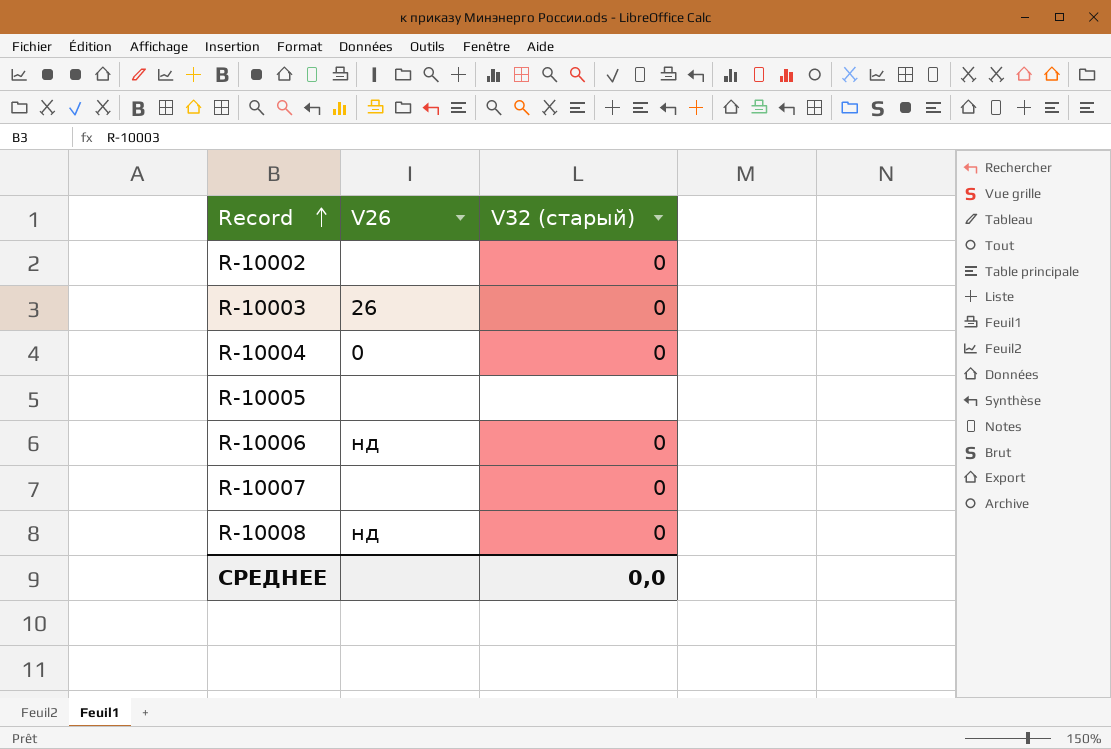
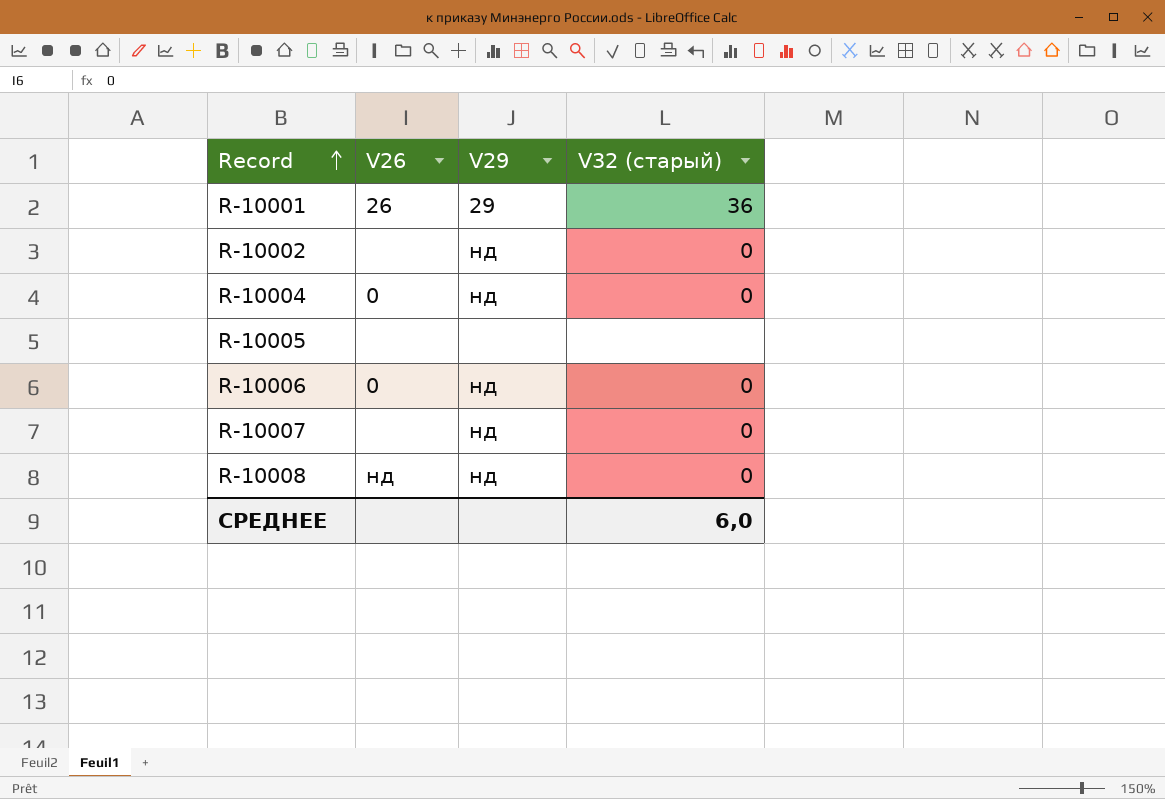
column V29 | position: none -> 3
row R-10003: 26 | 0 -> none
row R-10001: none -> 26 | 29 | 36
R-10006 | V26: нд -> 0
СРЕДНЕЕ | V32 (старый): 0,0 -> 6,0

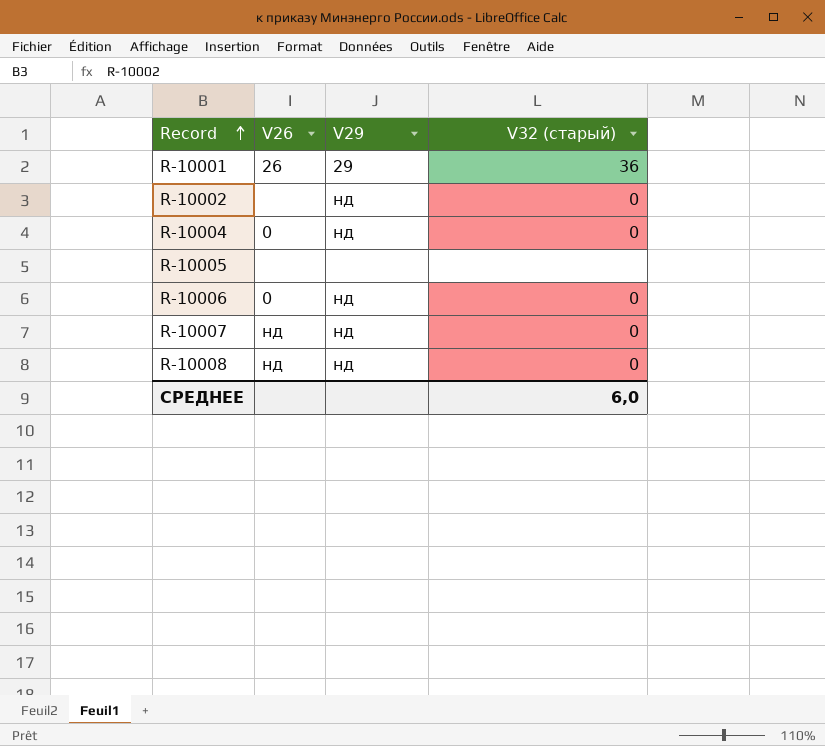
R-10007 | V26: none -> нд

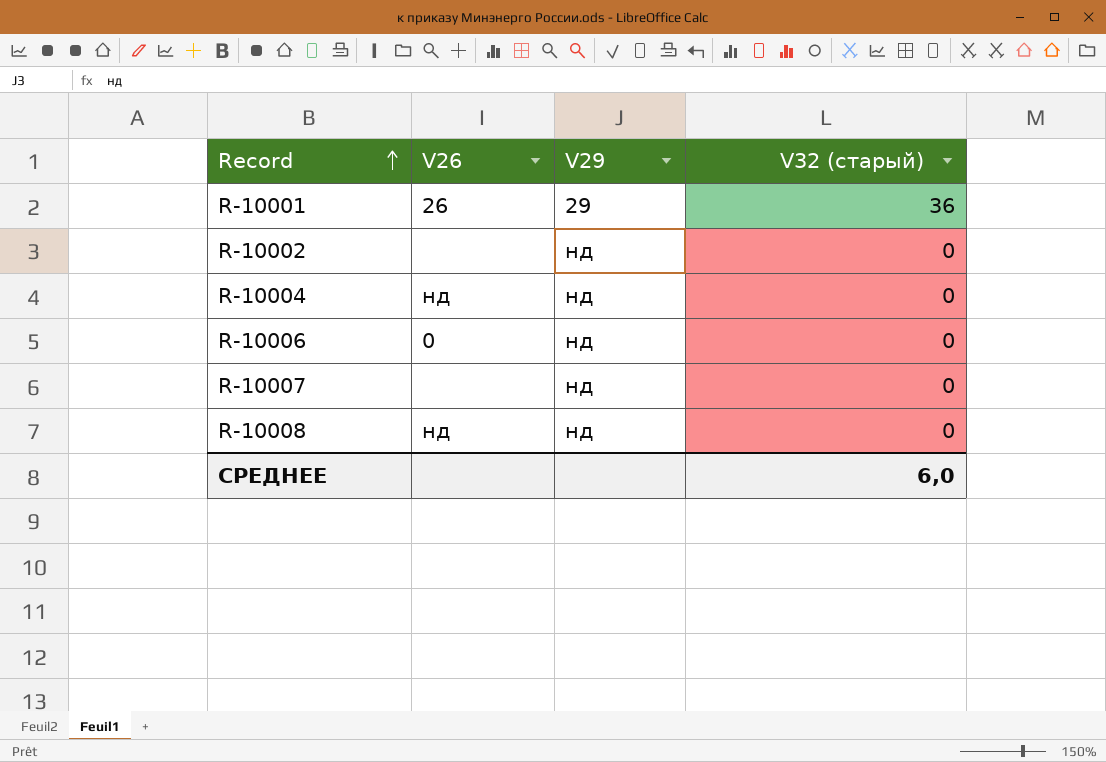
row R-10005: none | none | none -> none
R-10004 | V26: 0 -> нд
R-10007 | V26: нд -> none

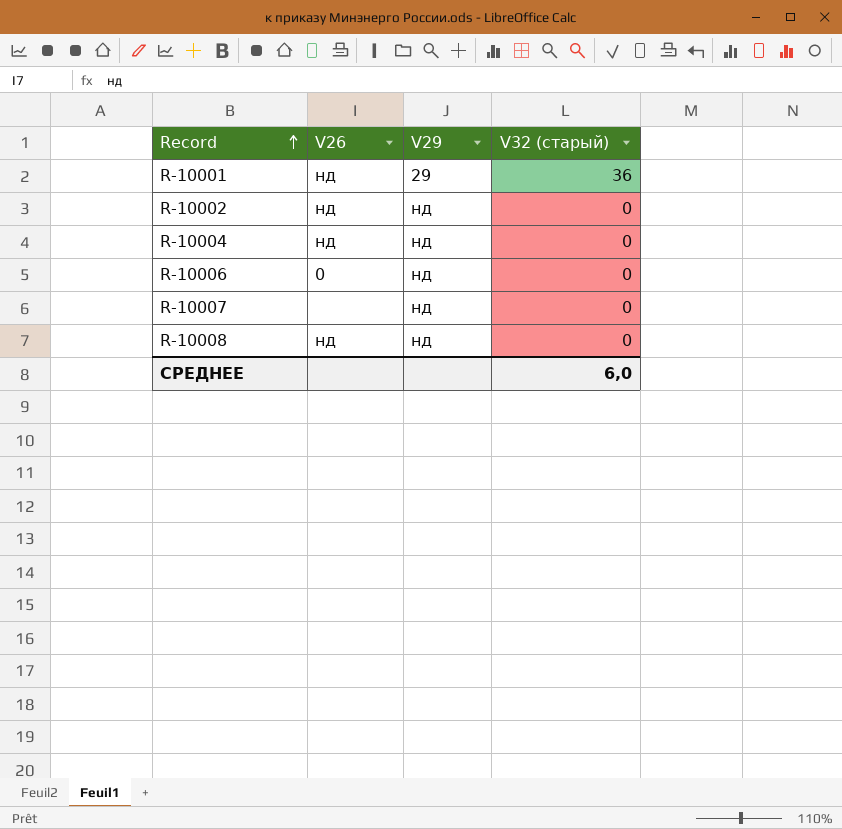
R-10001 | V26: 26 -> нд
R-10002 | V26: none -> нд

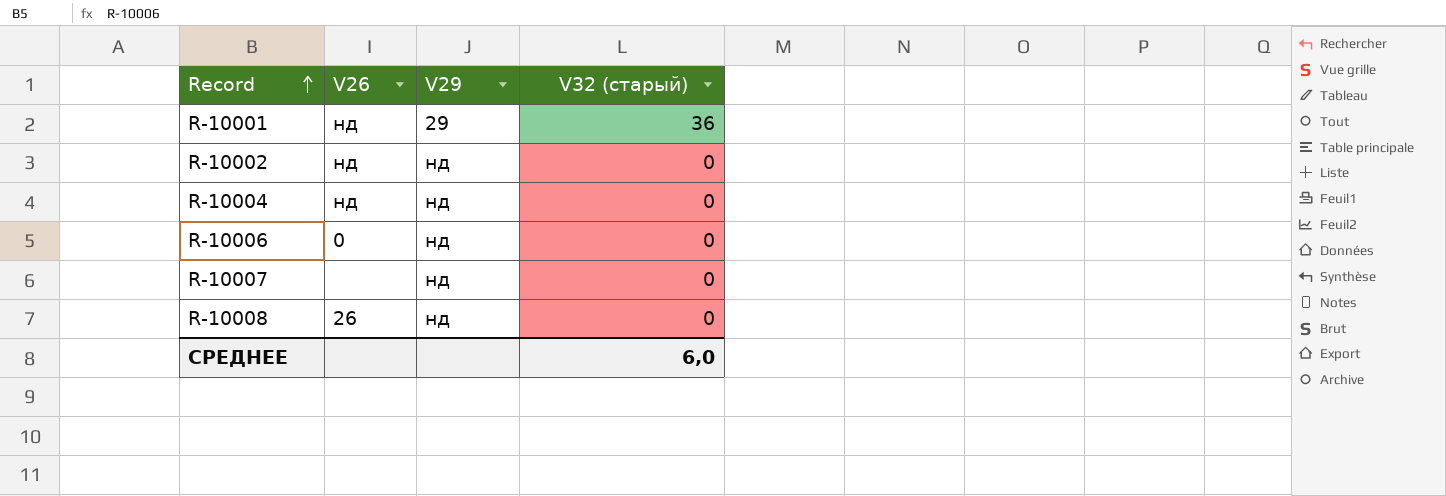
R-10008 | V26: нд -> 26

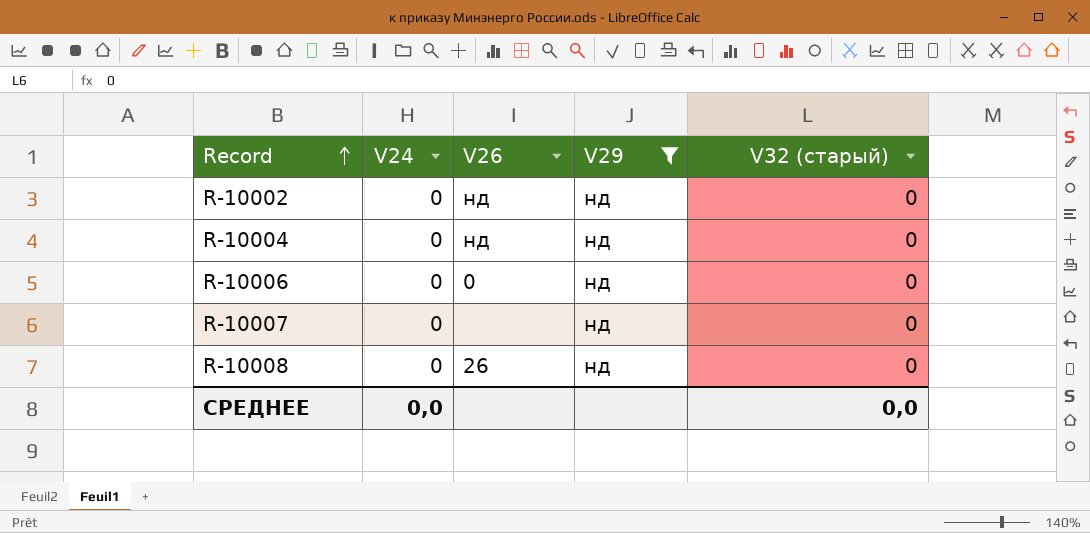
filter: none -> V29 = нд
column V24 | position: none -> 2
СРЕДНЕЕ | V32 (старый): 6,0 -> 0,0

